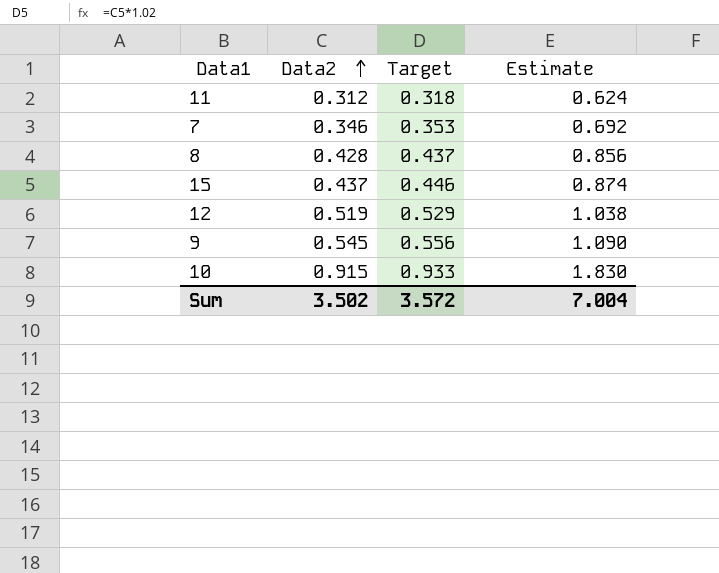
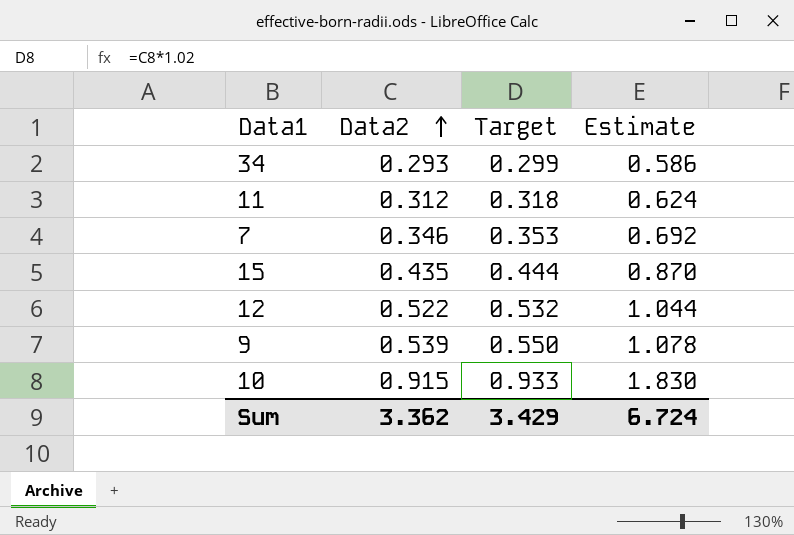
row 8: 0.428 | 0.437 | 0.856 -> none
row 34: none -> 0.293 | 0.299 | 0.586
15 | Data2: 0.437 -> 0.435
15 | Target: 0.446 -> 0.444
15 | Estimate: 0.874 -> 0.870
12 | Data2: 0.519 -> 0.522
12 | Target: 0.529 -> 0.532
12 | Estimate: 1.038 -> 1.044
9 | Data2: 0.545 -> 0.539
9 | Target: 0.556 -> 0.550
9 | Estimate: 1.090 -> 1.078
Sum | Data2: 3.502 -> 3.362
Sum | Target: 3.572 -> 3.429
Sum | Estimate: 7.004 -> 6.724

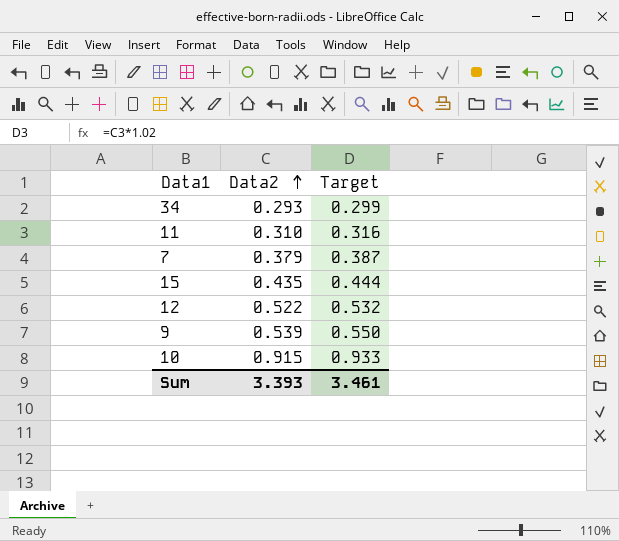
column Estimate | formula: [Data2] * 2 -> none
11 | Data2: 0.312 -> 0.310
11 | Target: 0.318 -> 0.316
7 | Data2: 0.346 -> 0.379
7 | Target: 0.353 -> 0.387
Sum | Data2: 3.362 -> 3.393
Sum | Target: 3.429 -> 3.461

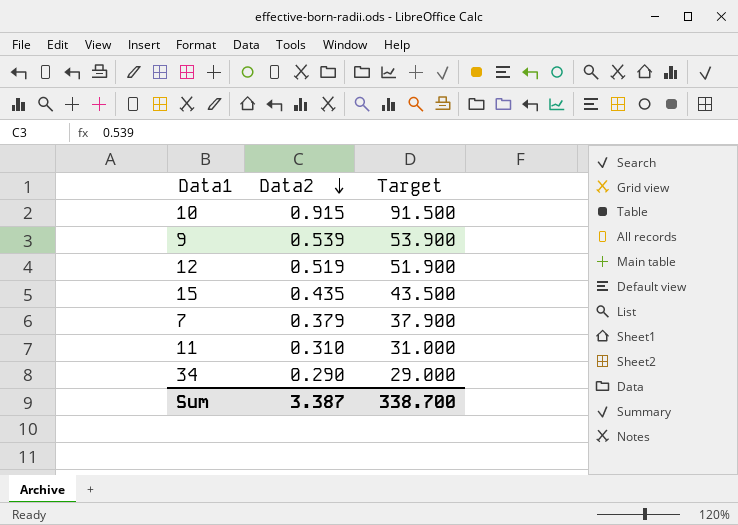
row order: Data2 ascending -> Data2 descending
column Target | formula: [Data2] * 1.02 -> [Data2] * 100
12 | Data2: 0.522 -> 0.519
34 | Data2: 0.293 -> 0.290
Sum | Data2: 3.393 -> 3.387
Sum | Target: 3.461 -> 338.700

